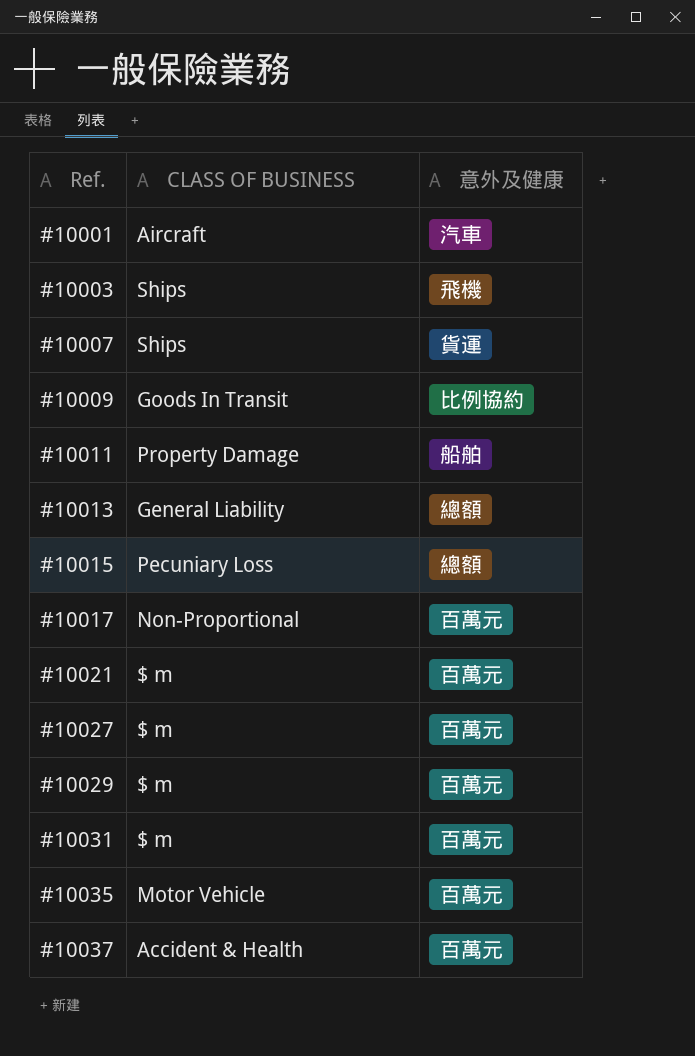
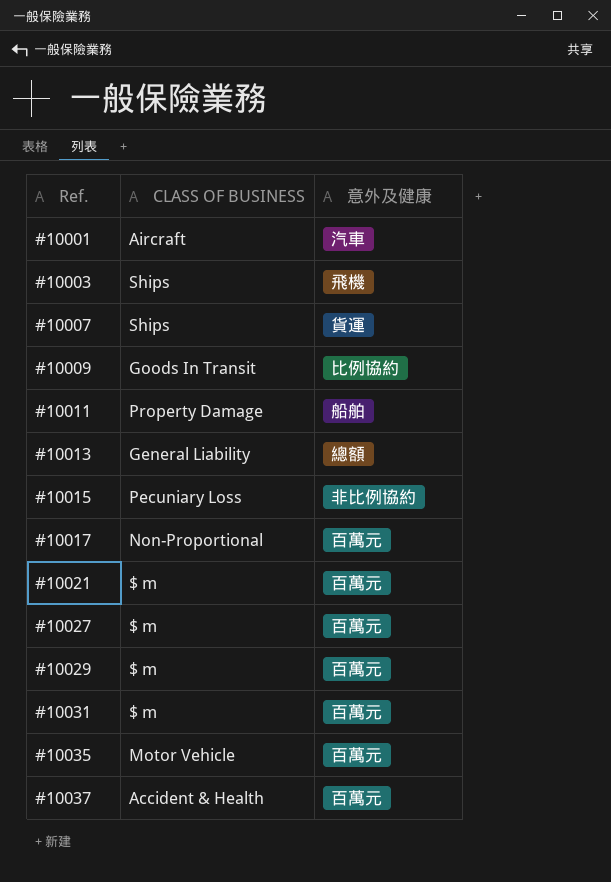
#10015 | 意外及健康: 總額 -> 非比例協約

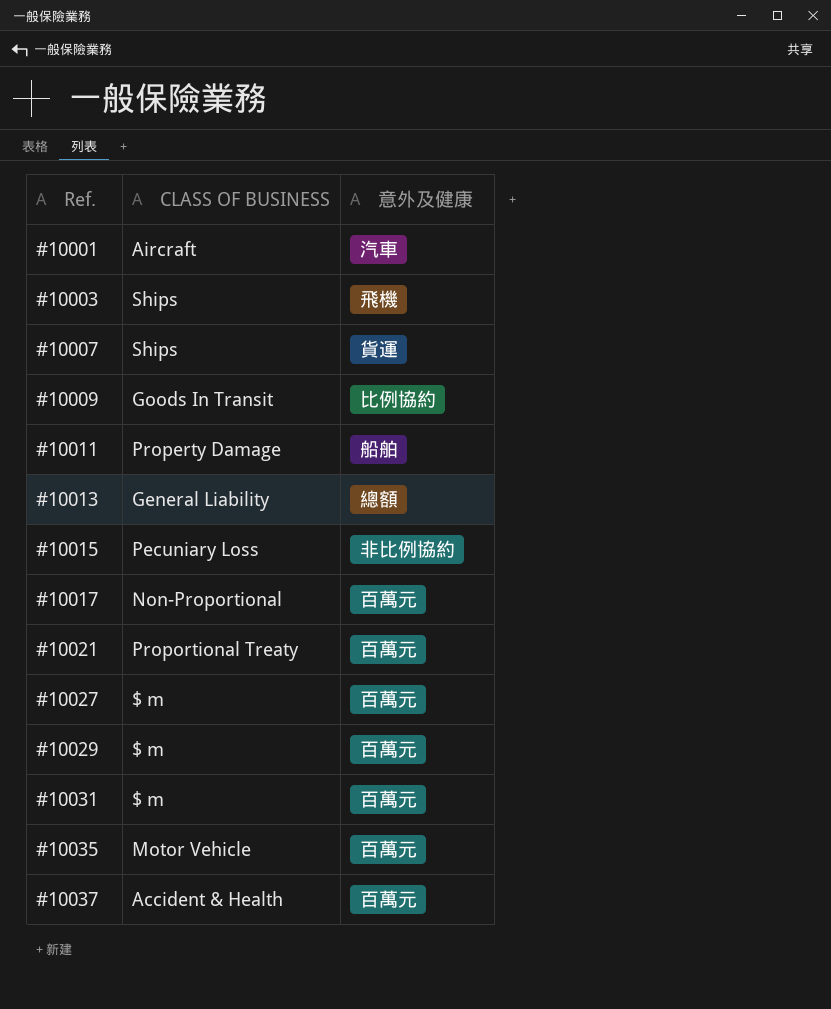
#10021 | CLASS OF BUSINESS: $ m -> Proportional Treaty

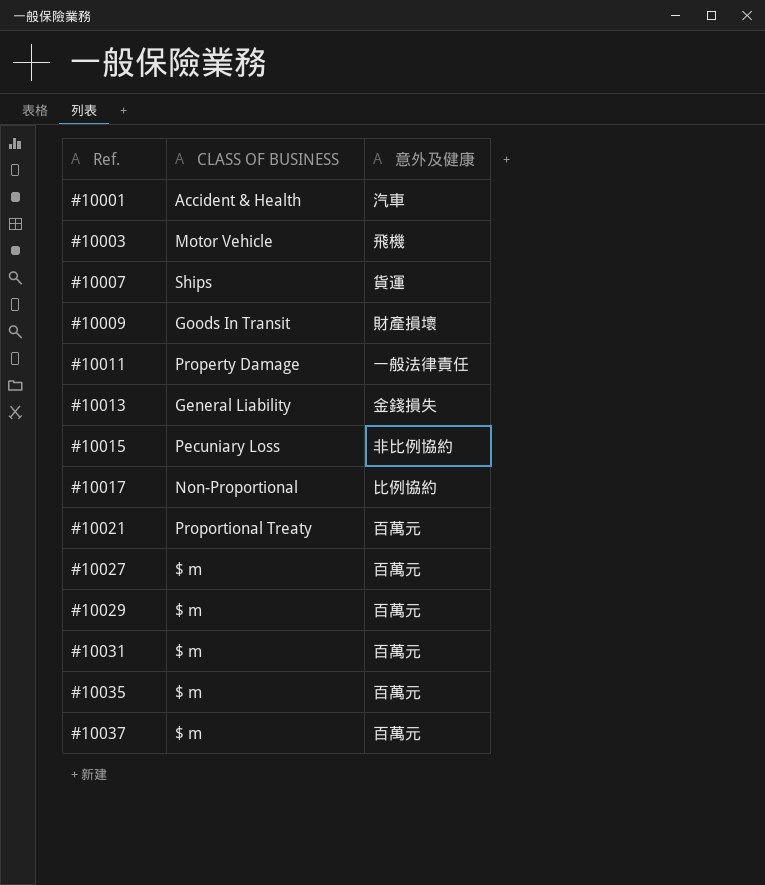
#10001 | CLASS OF BUSINESS: Aircraft -> Accident & Health
#10003 | CLASS OF BUSINESS: Ships -> Motor Vehicle
#10009 | 意外及健康: 比例協約 -> 財產損壞
#10011 | 意外及健康: 船舶 -> 一般法律責任
#10013 | 意外及健康: 總額 -> 金錢損失
#10017 | 意外及健康: 百萬元 -> 比例協約
#10035 | CLASS OF BUSINESS: Motor Vehicle -> $ m
#10037 | CLASS OF BUSINESS: Accident & Health -> $ m

